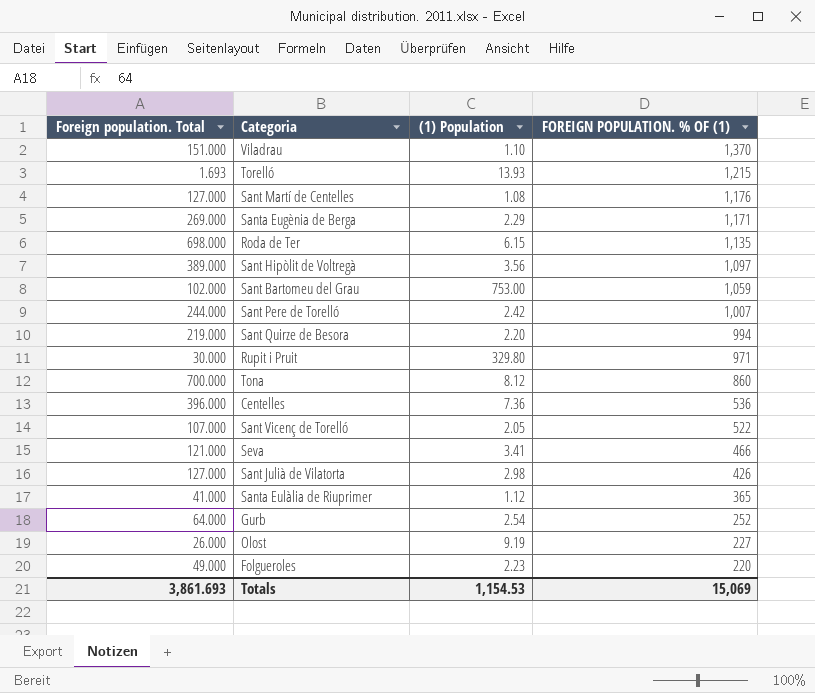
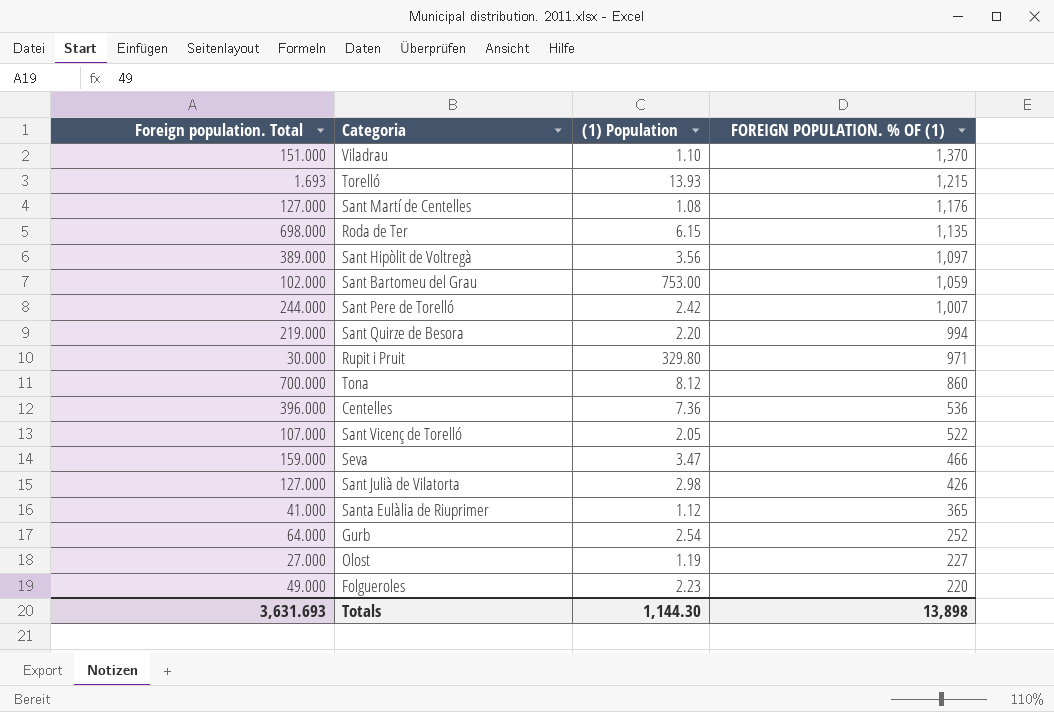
row Santa Eugènia de Berga: 269.000 | 2.29 | 1,171 -> none
Seva | Foreign population. Total: 121.000 -> 159.000
Seva | (1) Population: 3.41 -> 3.47
Olost | Foreign population. Total: 26.000 -> 27.000
Olost | (1) Population: 9.19 -> 1.19
Totals | Foreign population. Total: 3,861.693 -> 3,631.693
Totals | (1) Population: 1,154.53 -> 1,144.30
Totals | FOREIGN POPULATION. % OF (1): 15,069 -> 13,898

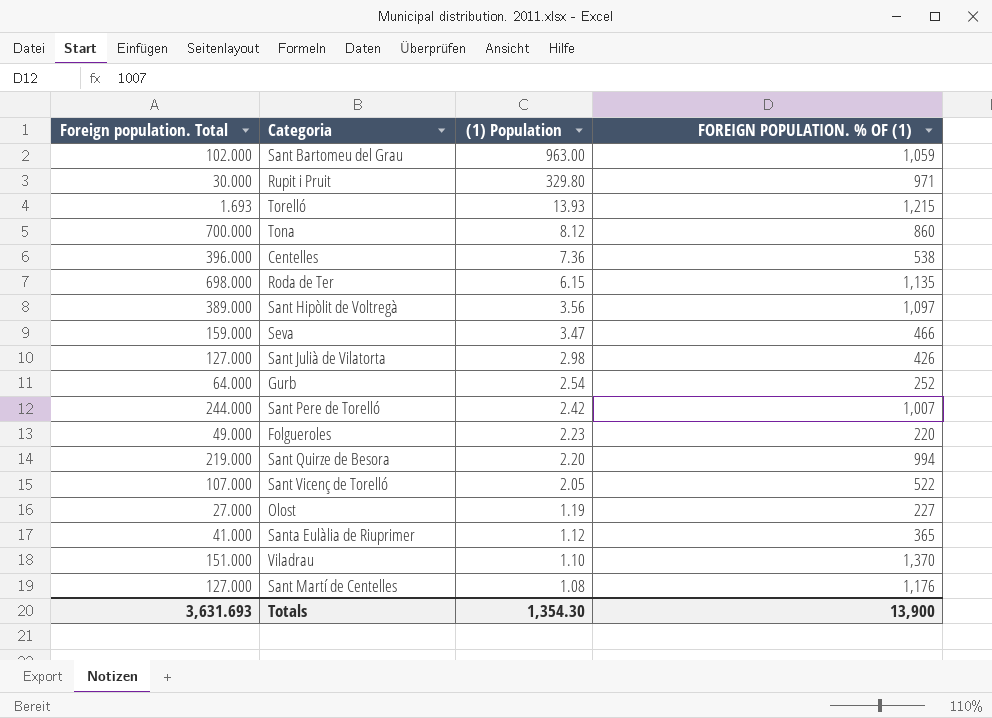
row order: FOREIGN POPULATION. % OF (1) descending -> (1) Population descending
Sant Bartomeu del Grau | (1) Population: 753.00 -> 963.00
Centelles | FOREIGN POPULATION. % OF (1): 536 -> 538
Totals | (1) Population: 1,144.30 -> 1,354.30
Totals | FOREIGN POPULATION. % OF (1): 13,898 -> 13,900

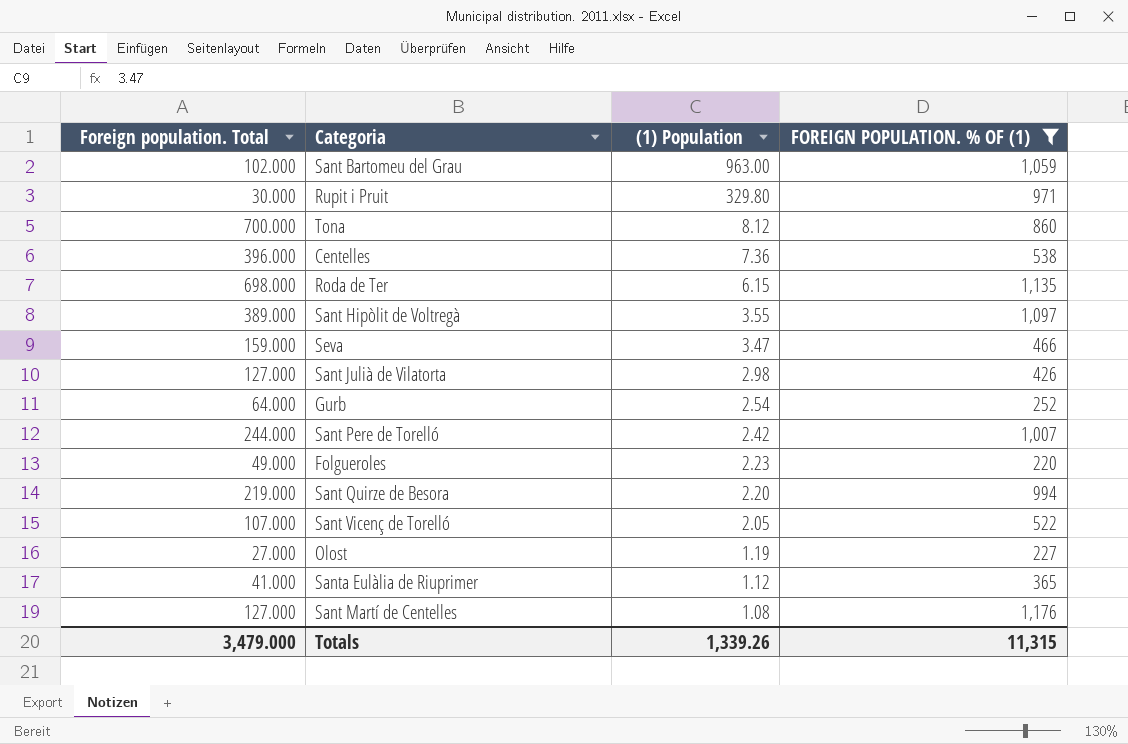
filter: none -> FOREIGN POPULATION. % OF (1) <= 1,176
Sant Hipòlit de Voltregà | (1) Population: 3.56 -> 3.55
Totals | Foreign population. Total: 3,631.693 -> 3,479.000
Totals | (1) Population: 1,354.30 -> 1,339.26
Totals | FOREIGN POPULATION. % OF (1): 13,900 -> 11,315

